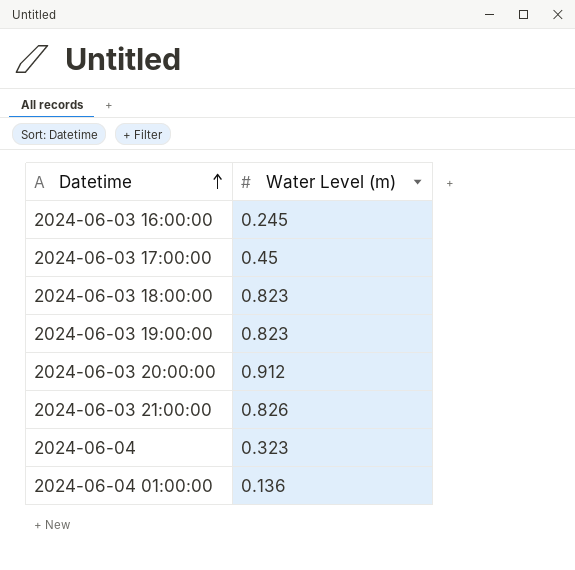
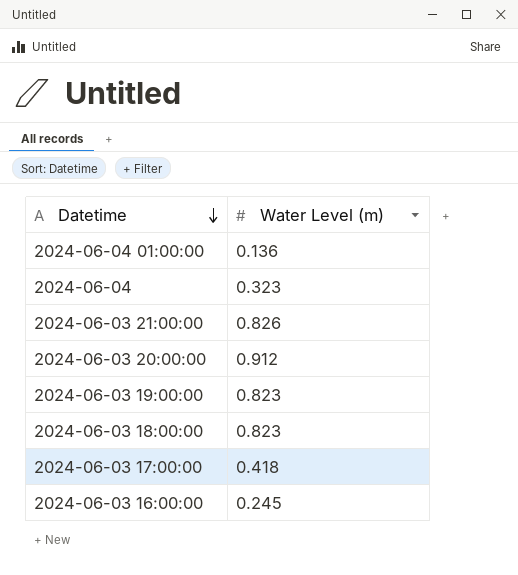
row order: Datetime ascending -> Datetime descending
2024-06-03 17:00:00 | Water Level (m): 0.45 -> 0.418

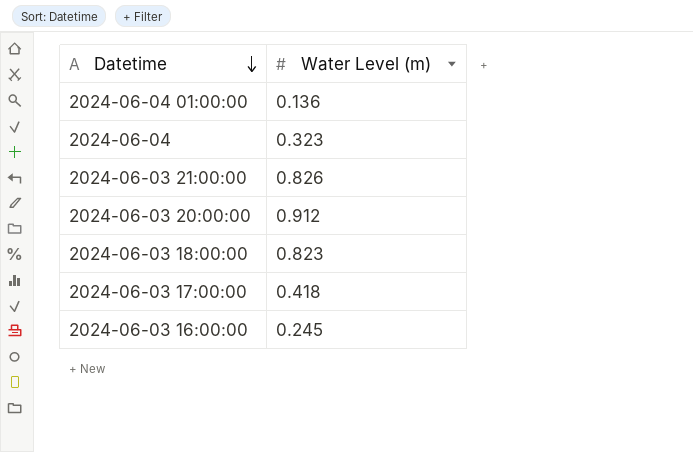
row 2024-06-03 19:00:00: 0.823 -> none

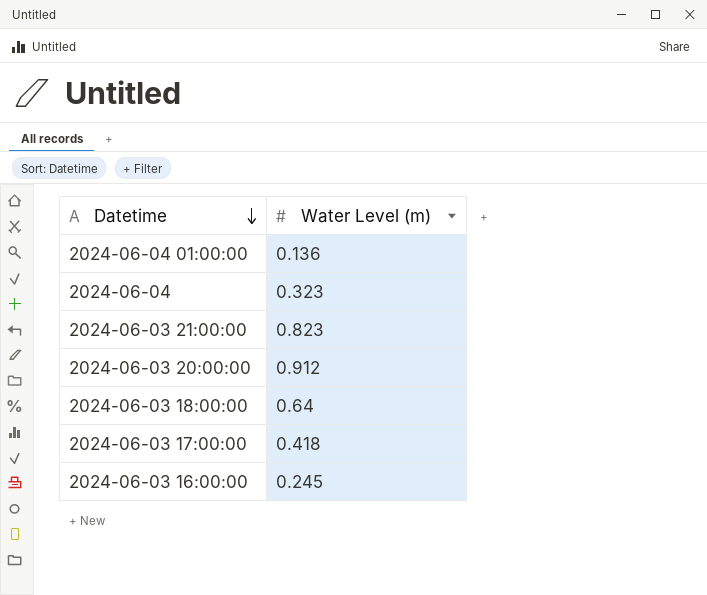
2024-06-03 21:00:00 | Water Level (m): 0.826 -> 0.823
2024-06-03 18:00:00 | Water Level (m): 0.823 -> 0.64

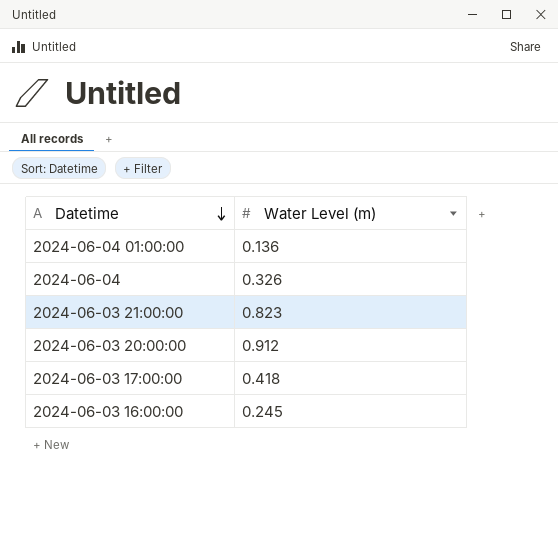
row 2024-06-03 18:00:00: 0.64 -> none
2024-06-04 | Water Level (m): 0.323 -> 0.326

